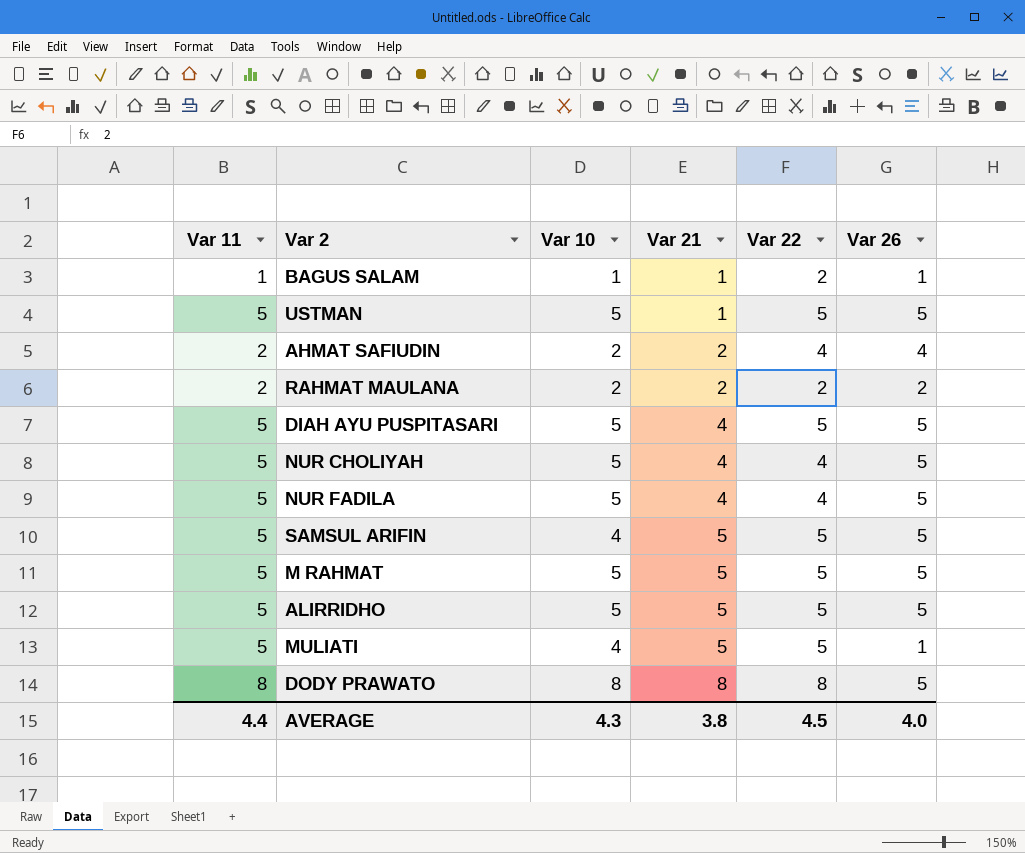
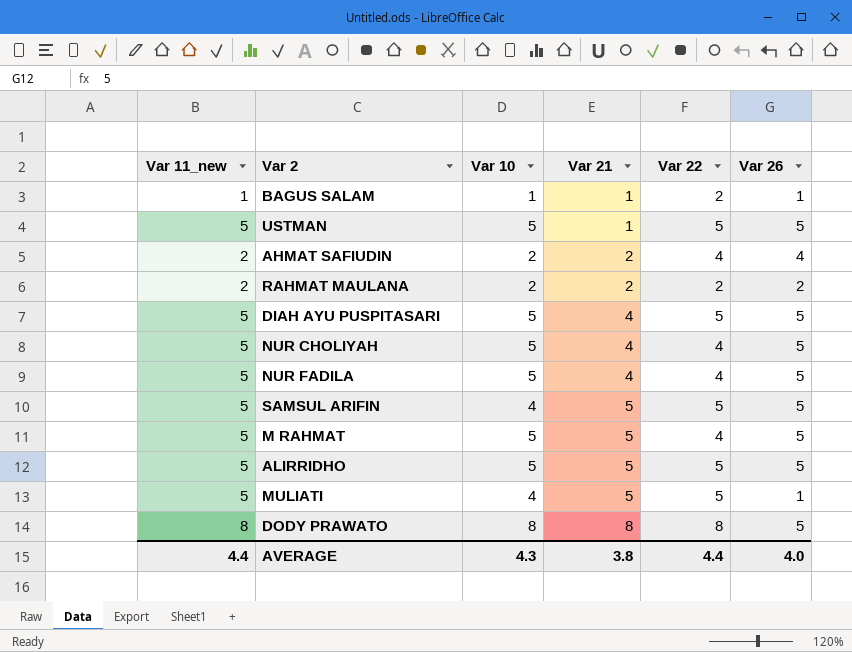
column name: Var 11 -> Var 11_new
M RAHMAT | Var 22: 5 -> 4
AVERAGE | Var 22: 4.5 -> 4.4

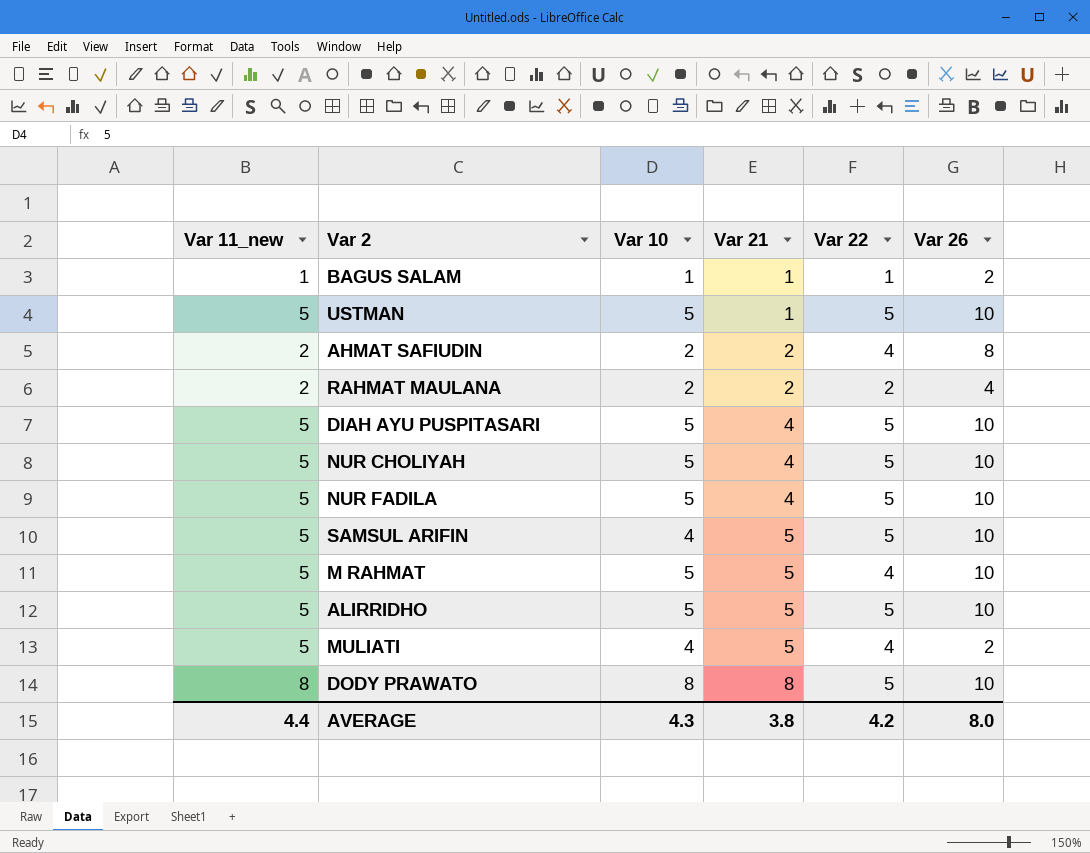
BAGUS SALAM | Var 22: 2 -> 1
BAGUS SALAM | Var 26: 1 -> 2
USTMAN | Var 26: 5 -> 10
AHMAT SAFIUDIN | Var 26: 4 -> 8
RAHMAT MAULANA | Var 26: 2 -> 4
DIAH AYU PUSPITASARI | Var 26: 5 -> 10
NUR CHOLIYAH | Var 22: 4 -> 5
NUR CHOLIYAH | Var 26: 5 -> 10
NUR FADILA | Var 22: 4 -> 5
NUR FADILA | Var 26: 5 -> 10
SAMSUL ARIFIN | Var 26: 5 -> 10
M RAHMAT | Var 26: 5 -> 10
ALIRRIDHO | Var 26: 5 -> 10
MULIATI | Var 22: 5 -> 4
MULIATI | Var 26: 1 -> 2
DODY PRAWATO | Var 22: 8 -> 5
DODY PRAWATO | Var 26: 5 -> 10
AVERAGE | Var 22: 4.4 -> 4.2
AVERAGE | Var 26: 4.0 -> 8.0

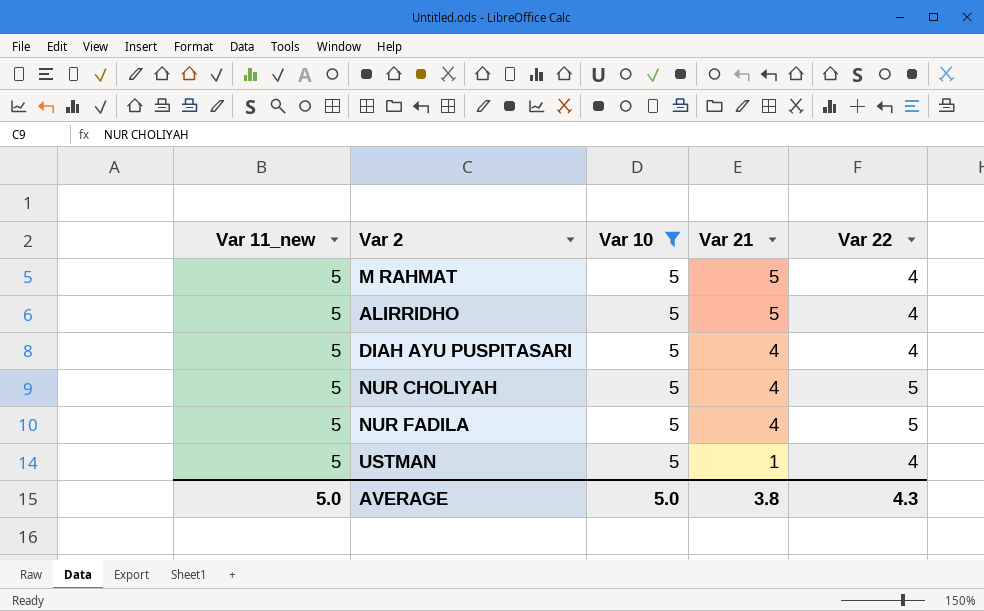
filter: none -> Var 10 = 5
row order: Var 21 ascending -> Var 21 descending
column Var 26 | position: 6 -> none
ALIRRIDHO | Var 22: 5 -> 4
DIAH AYU PUSPITASARI | Var 22: 5 -> 4
USTMAN | Var 22: 5 -> 4
AVERAGE | Var 11_new: 4.4 -> 5.0
AVERAGE | Var 10: 4.3 -> 5.0
AVERAGE | Var 22: 4.2 -> 4.3

